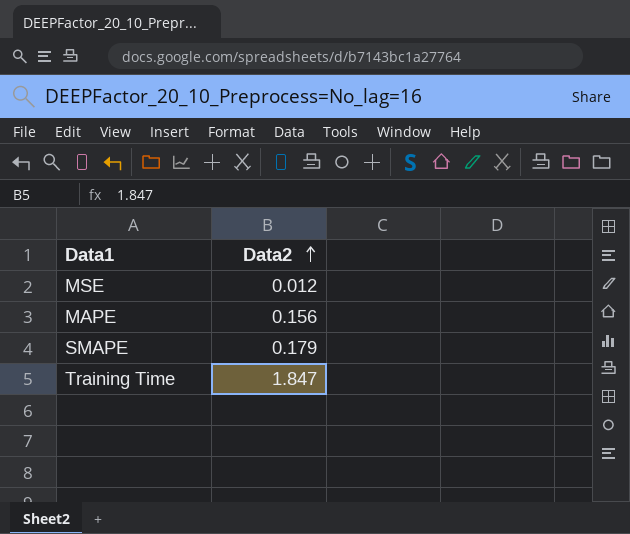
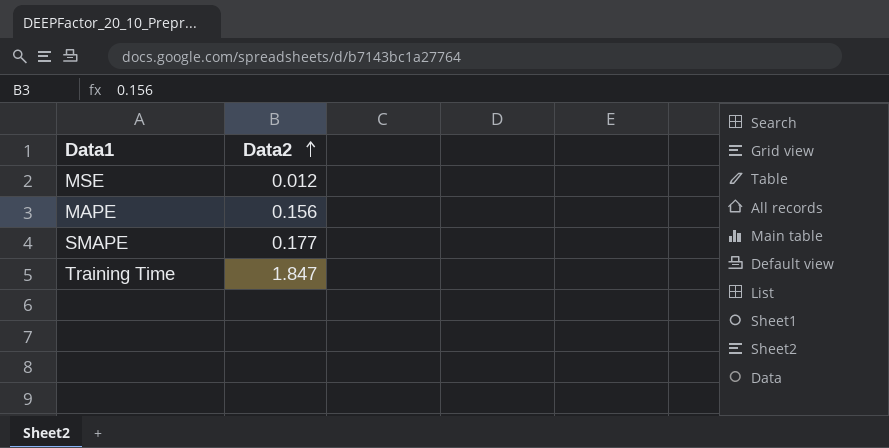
SMAPE | Data2: 0.179 -> 0.177

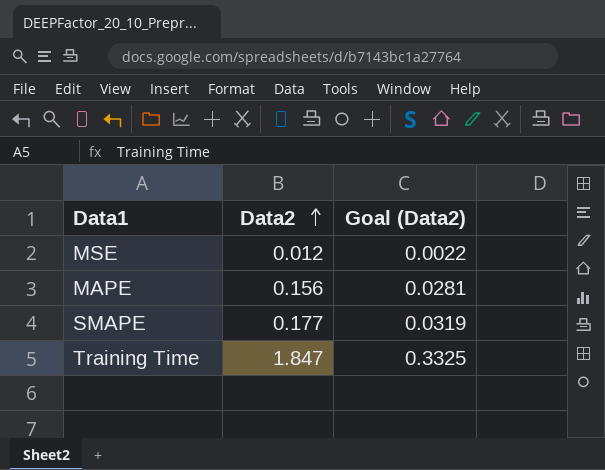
column Goal (Data2) | formula: none -> [Data2] * 0.18

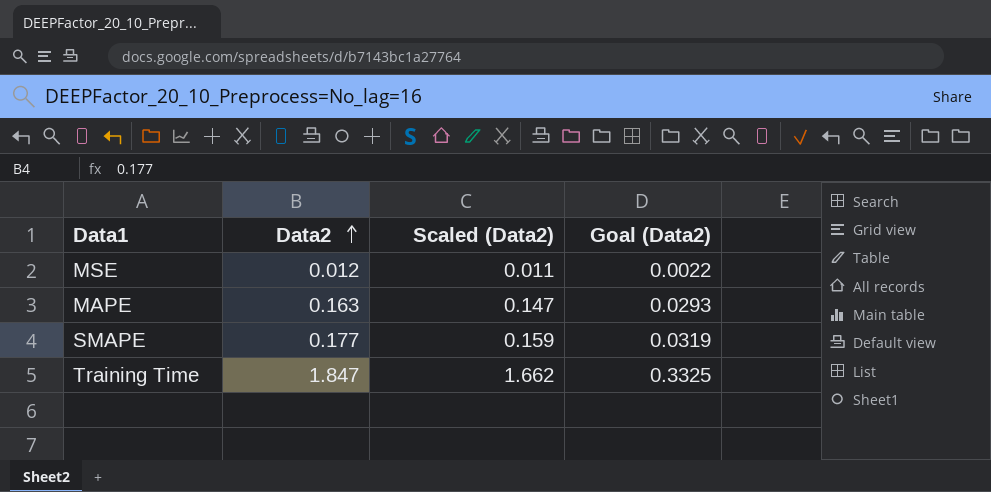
column Scaled (Data2) | formula: none -> [Data2] * 0.9
MAPE | Data2: 0.156 -> 0.163
MAPE | Goal (Data2): 0.0281 -> 0.0293

